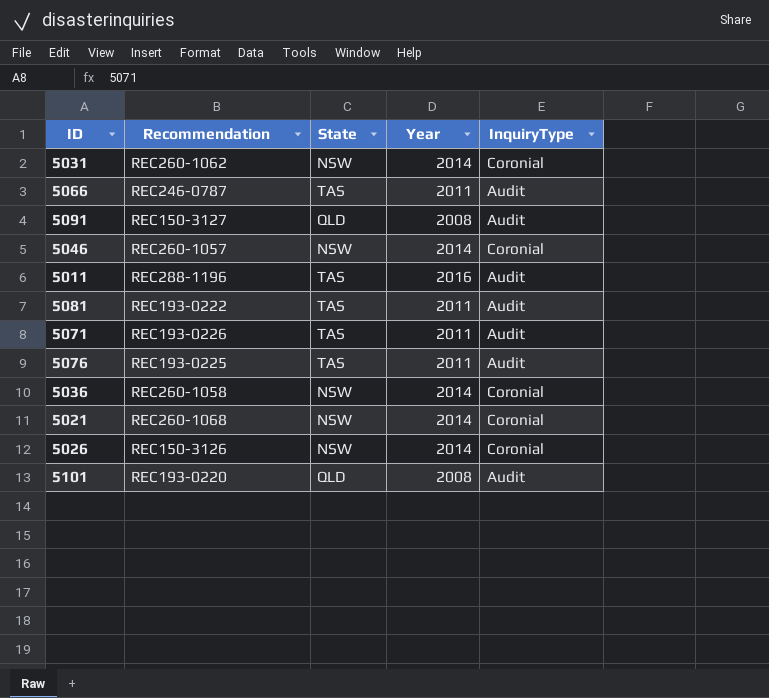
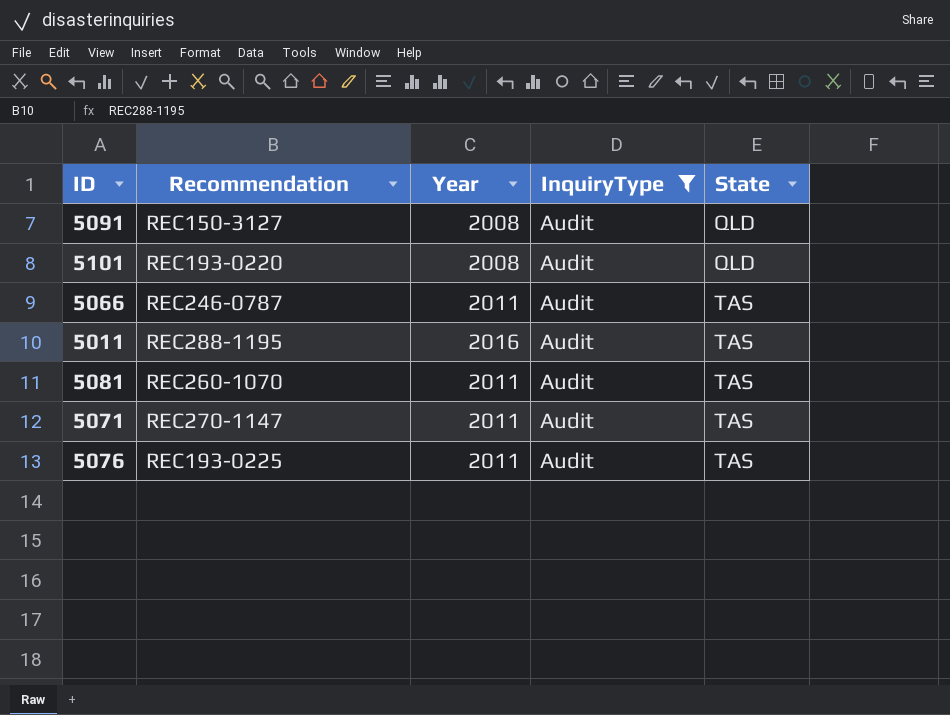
filter: none -> InquiryType = Audit
row order: none -> State ascending
column State | position: 3 -> 5
5011 | Recommendation: REC288-1196 -> REC288-1195
5081 | Recommendation: REC193-0222 -> REC260-1070
5071 | Recommendation: REC193-0226 -> REC270-1147

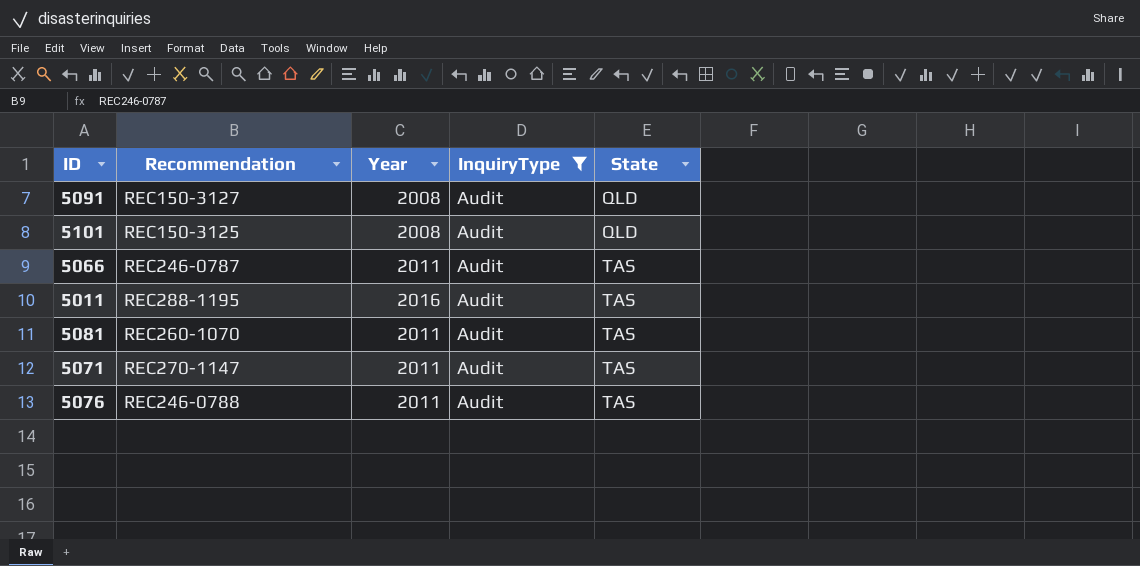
5101 | Recommendation: REC193-0220 -> REC150-3125
5076 | Recommendation: REC193-0225 -> REC246-0788

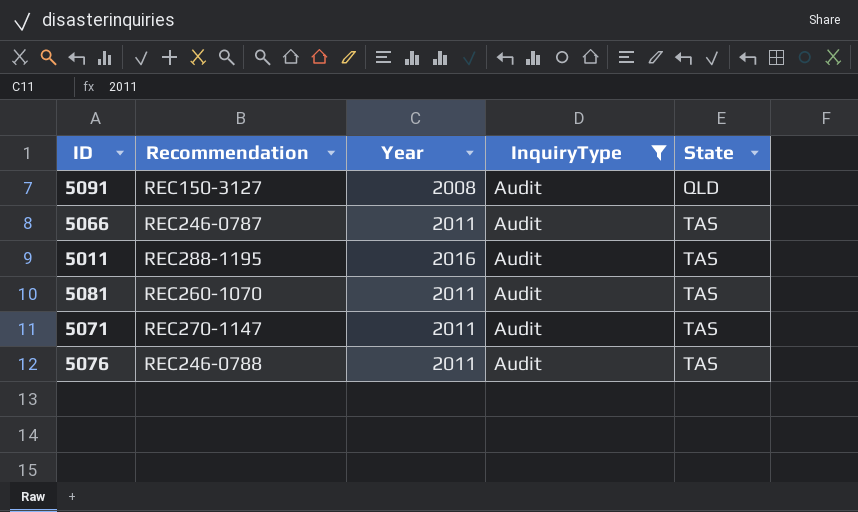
row 5101: REC150-3125 | 2008 | Audit | QLD -> none

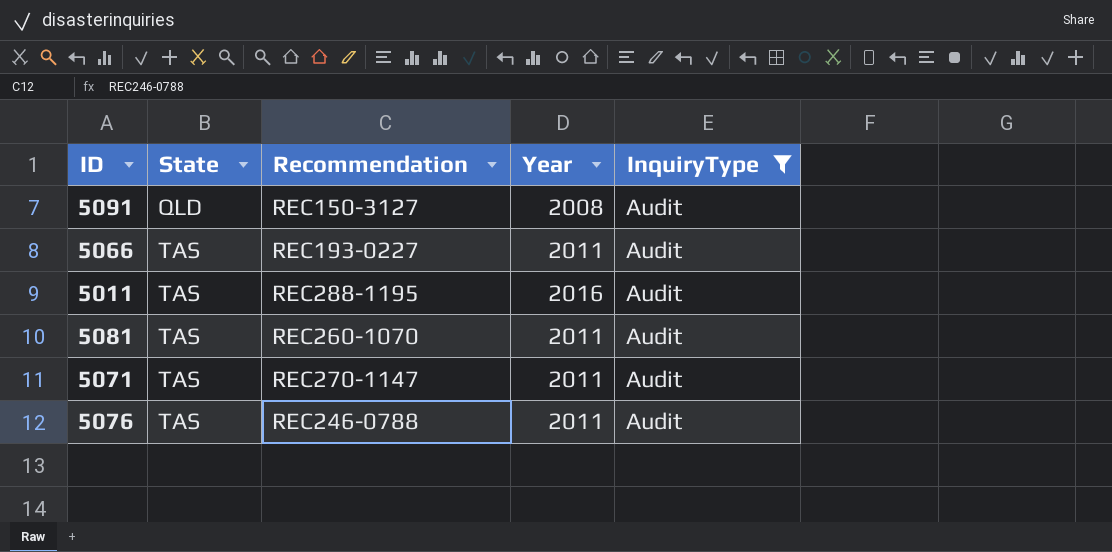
column State | position: 5 -> 2
5066 | Recommendation: REC246-0787 -> REC193-0227

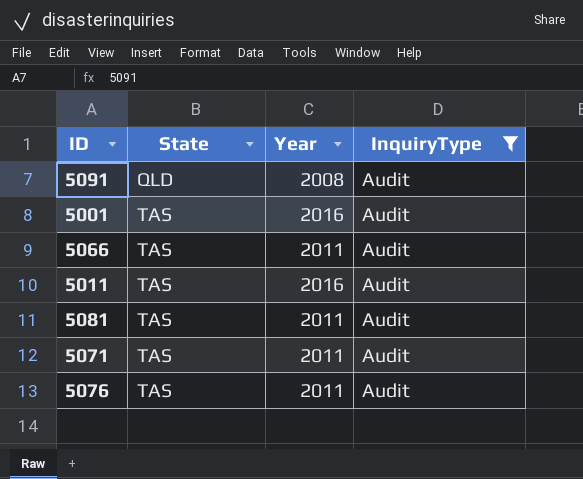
column Recommendation | position: 3 -> none
row 5001: none -> TAS | 2016 | Audit

